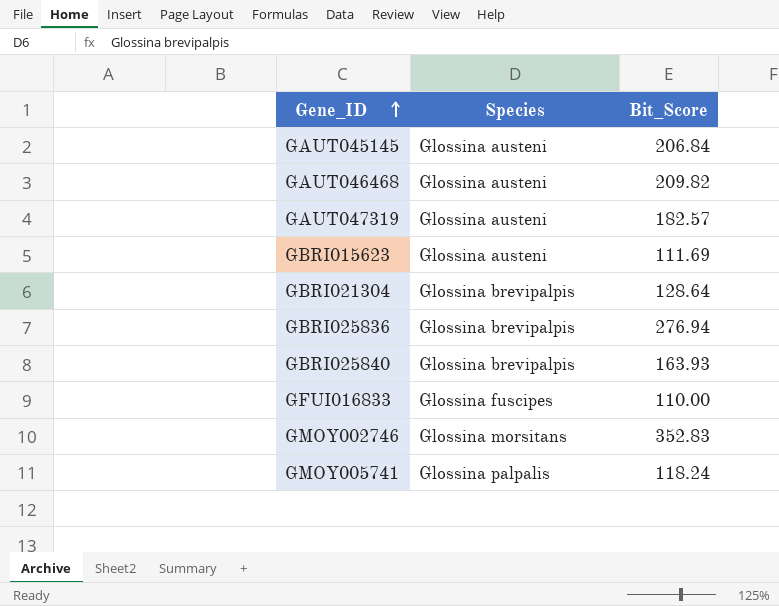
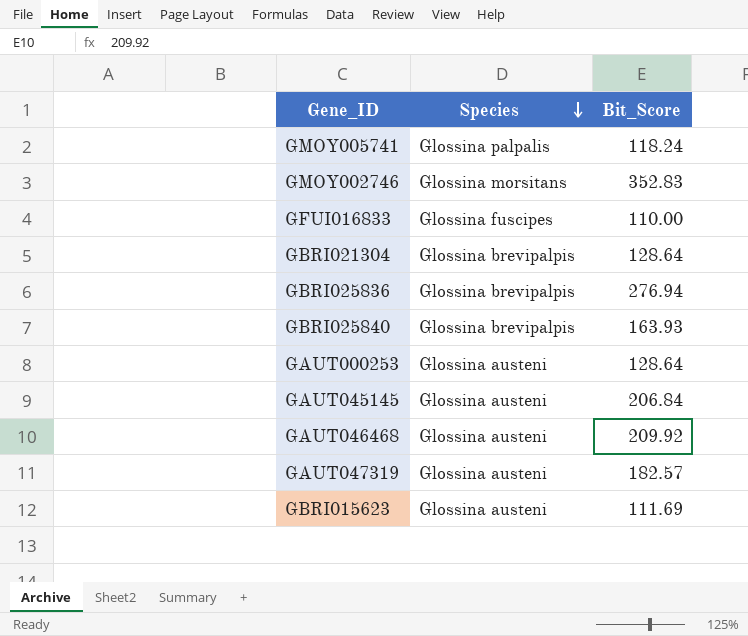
row order: Gene_ID ascending -> Species descending
row GAUT000253: none -> Glossina austeni | 128.64
GAUT046468 | Bit_Score: 209.82 -> 209.92

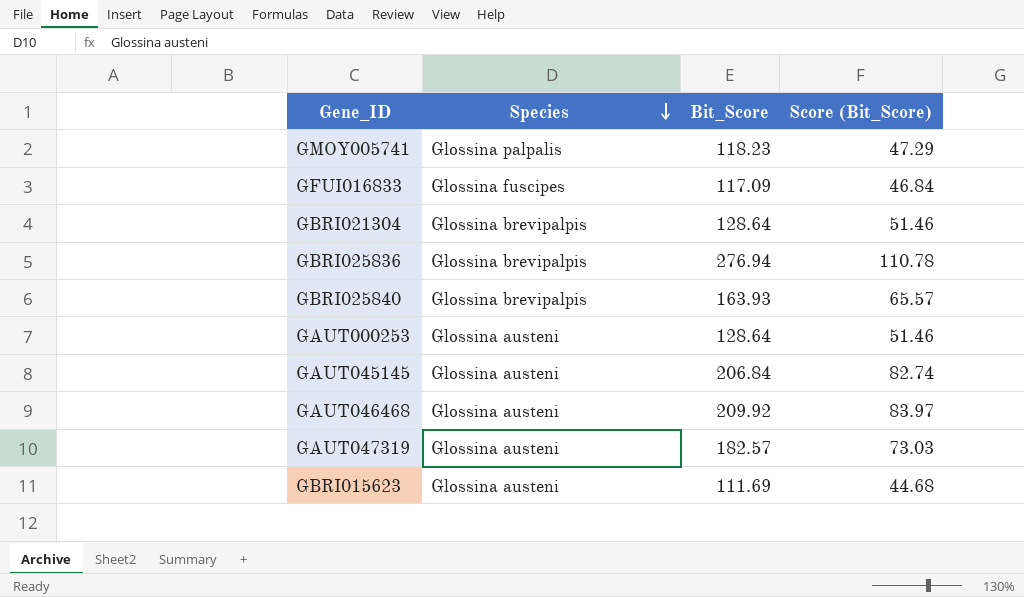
column Score (Bit_Score) | formula: none -> [Bit_Score] * 0.4
row GMOY002746: Glossina morsitans | 352.83 -> none
GMOY005741 | Bit_Score: 118.24 -> 118.23
GFUI016833 | Bit_Score: 110.00 -> 117.09

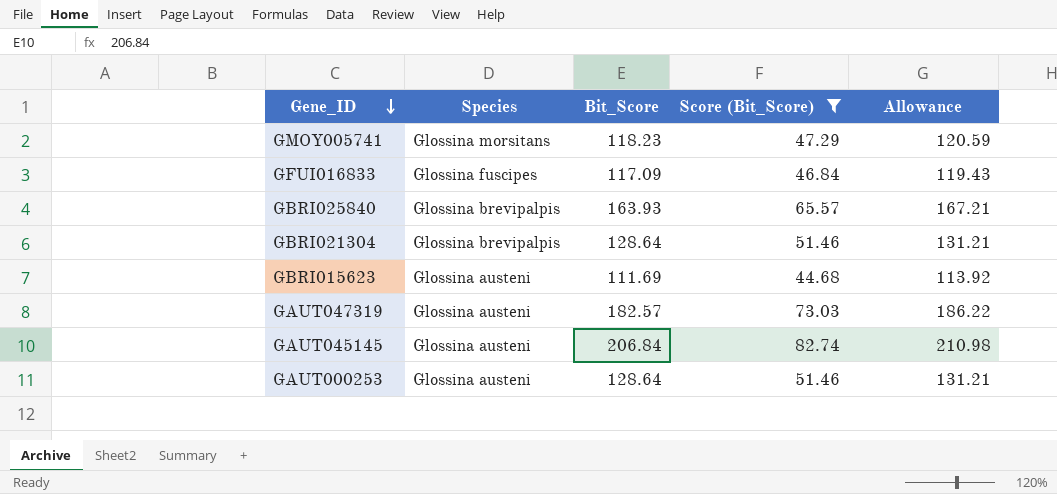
filter: none -> Score (Bit_Score) <= 82.74
row order: Species descending -> Gene_ID descending
column Allowance | formula: none -> [Bit_Score] * 1.02
GMOY005741 | Species: Glossina palpalis -> Glossina morsitans

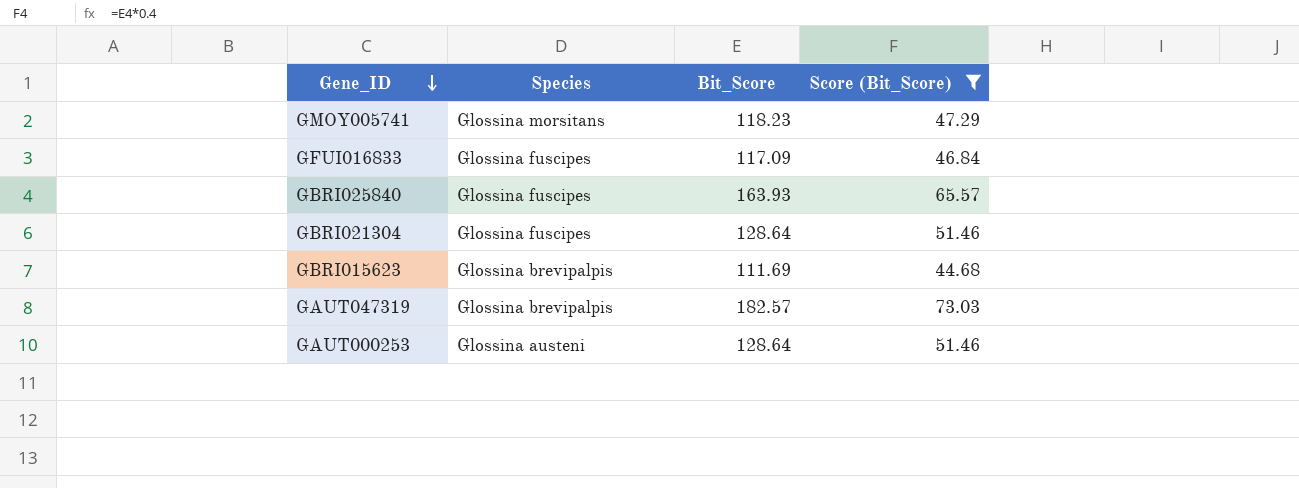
column Allowance | formula: [Bit_Score] * 1.02 -> none
row GAUT045145: Glossina austeni | 206.84 | 82.74 | 210.98 -> none
GBRI025840 | Species: Glossina brevipalpis -> Glossina fuscipes
GBRI021304 | Species: Glossina brevipalpis -> Glossina fuscipes
GBRI015623 | Species: Glossina austeni -> Glossina brevipalpis
GAUT047319 | Species: Glossina austeni -> Glossina brevipalpis

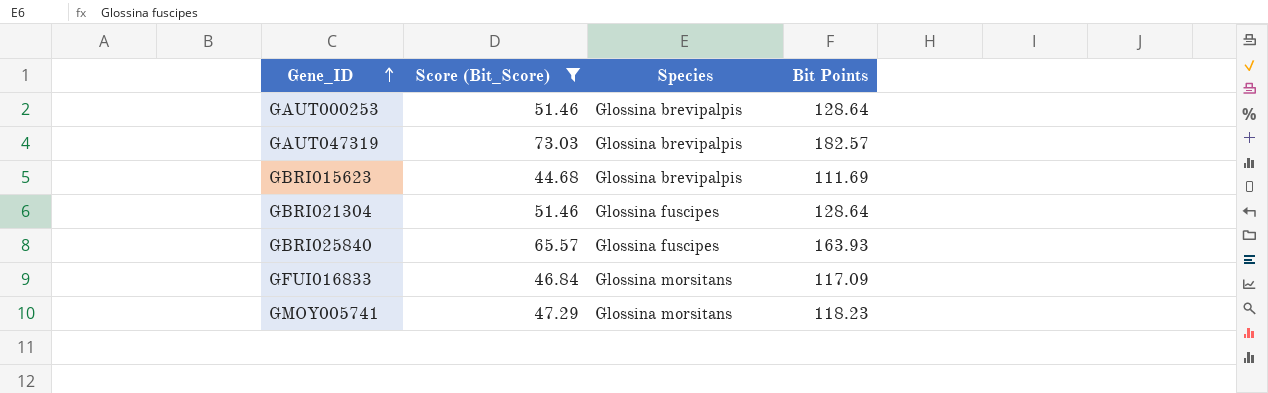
row order: Gene_ID descending -> Gene_ID ascending
column Score (Bit_Score) | position: 4 -> 2
column name: Bit_Score -> Bit Points
GAUT000253 | Species: Glossina austeni -> Glossina brevipalpis
GFUI016833 | Species: Glossina fuscipes -> Glossina morsitans

